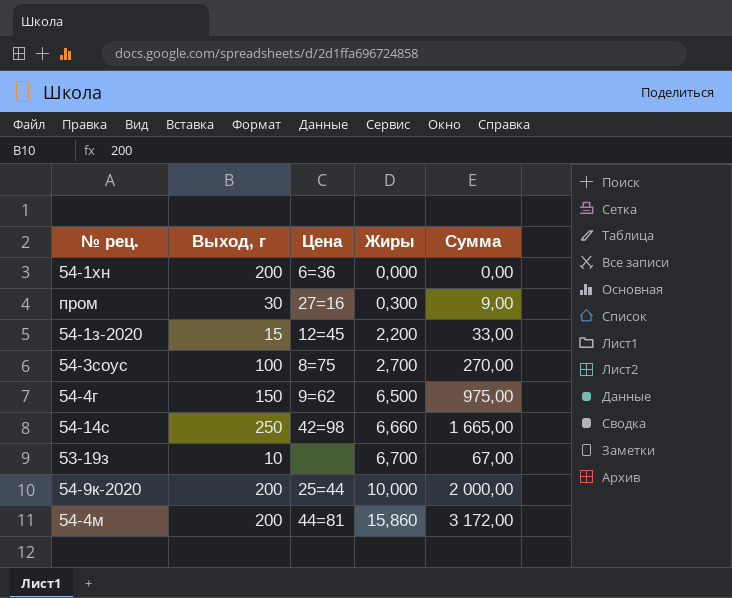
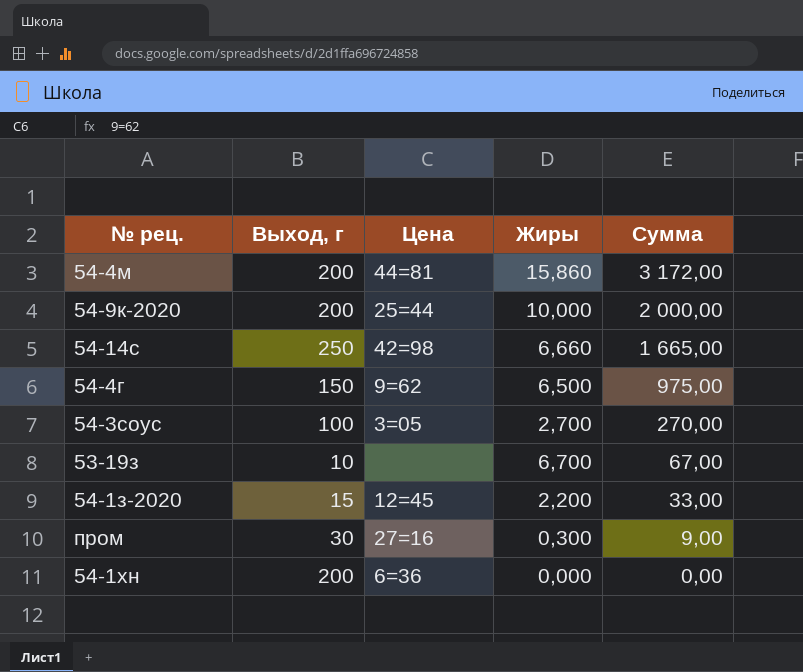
row order: Жиры ascending -> Сумма descending
54-3соус | Цена: 8=75 -> 3=05

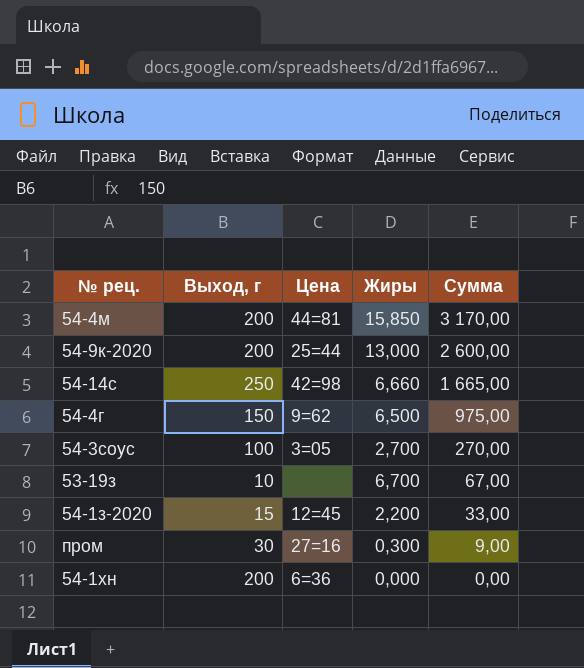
54-4м | Жиры: 15,860 -> 15,850
54-4м | Сумма: 3 172,00 -> 3 170,00
54-9к-2020 | Жиры: 10,000 -> 13,000
54-9к-2020 | Сумма: 2 000,00 -> 2 600,00

